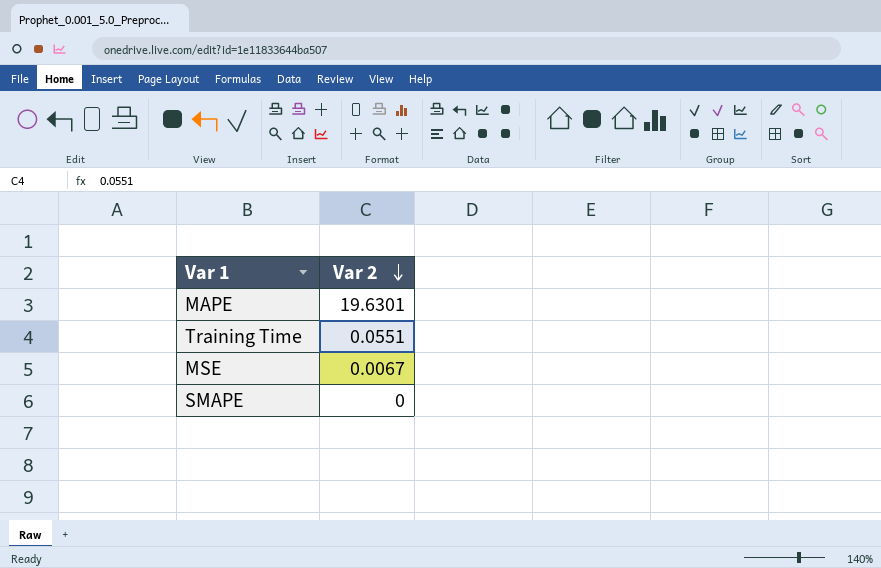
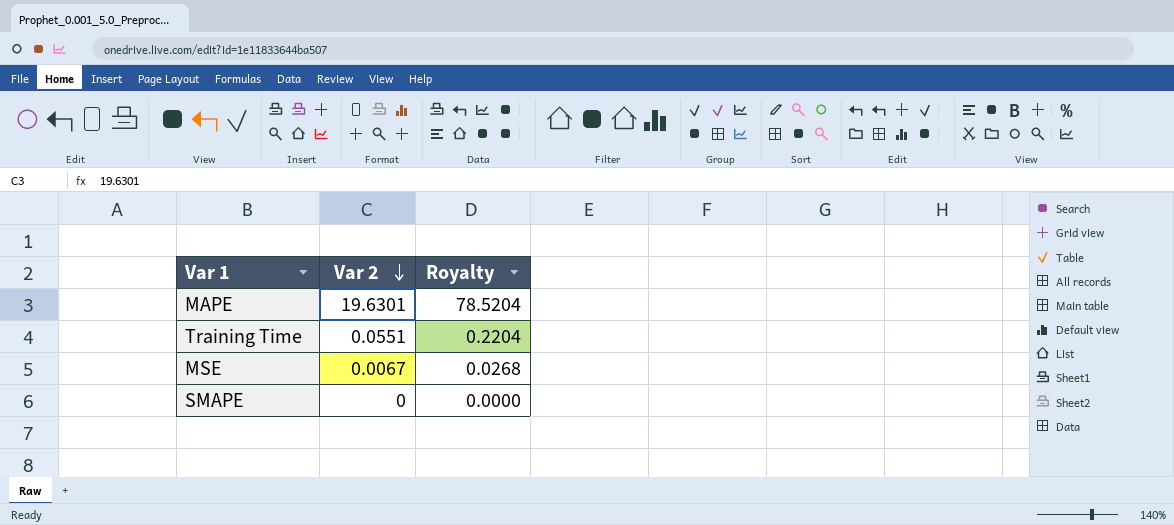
column Royalty | formula: none -> [Var 2] * 4

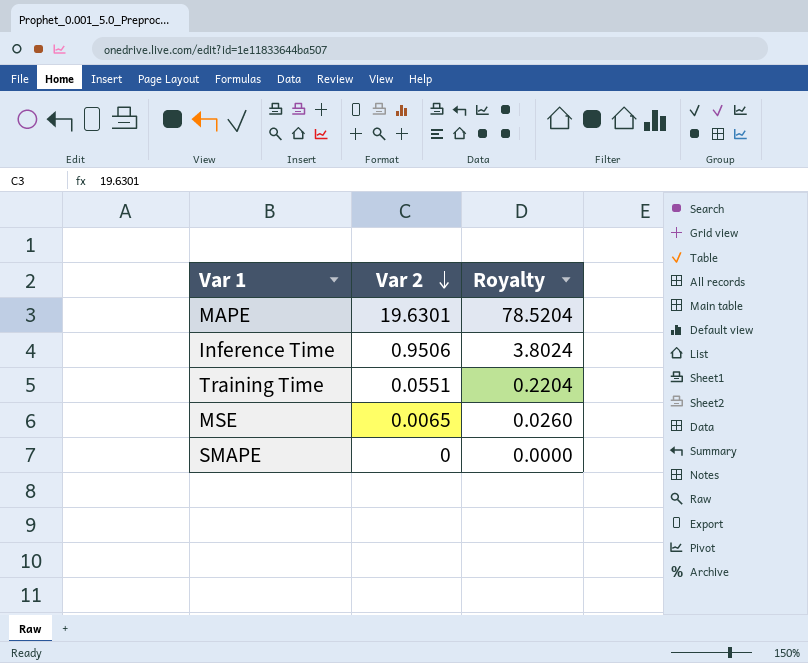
row Inference Time: none -> 0.9506 | 3.8024
MSE | Var 2: 0.0067 -> 0.0065
MSE | Royalty: 0.0268 -> 0.0260

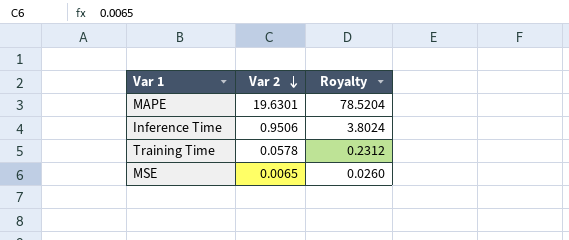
row SMAPE: 0 | 0.0000 -> none
Training Time | Var 2: 0.0551 -> 0.0578
Training Time | Royalty: 0.2204 -> 0.2312

